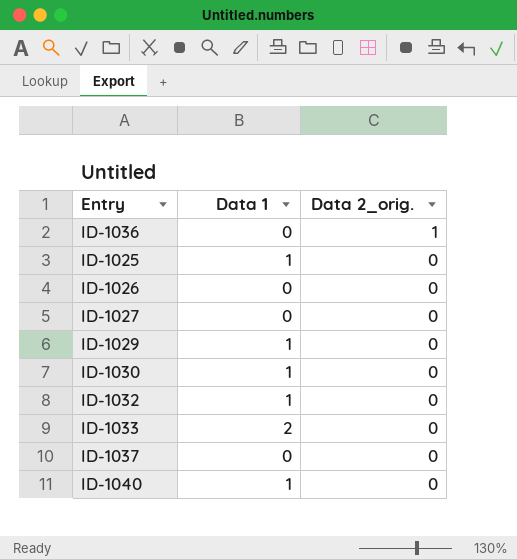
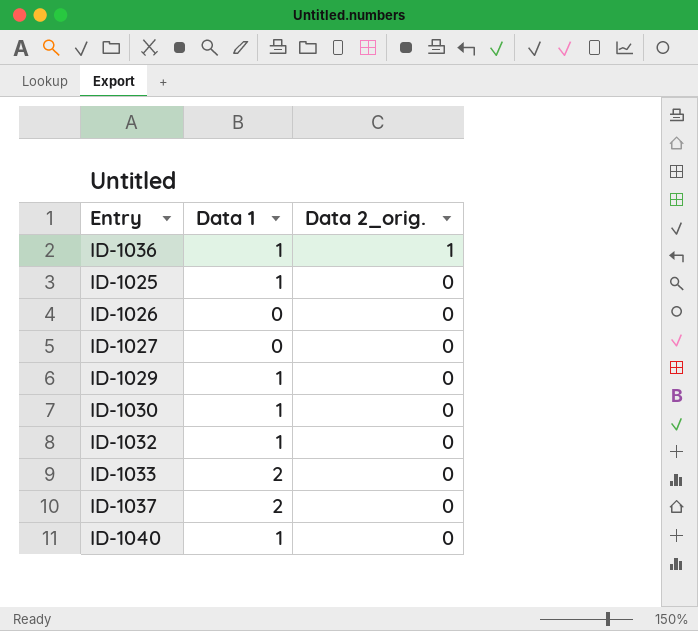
ID-1036 | Data 1: 0 -> 1
ID-1037 | Data 1: 0 -> 2

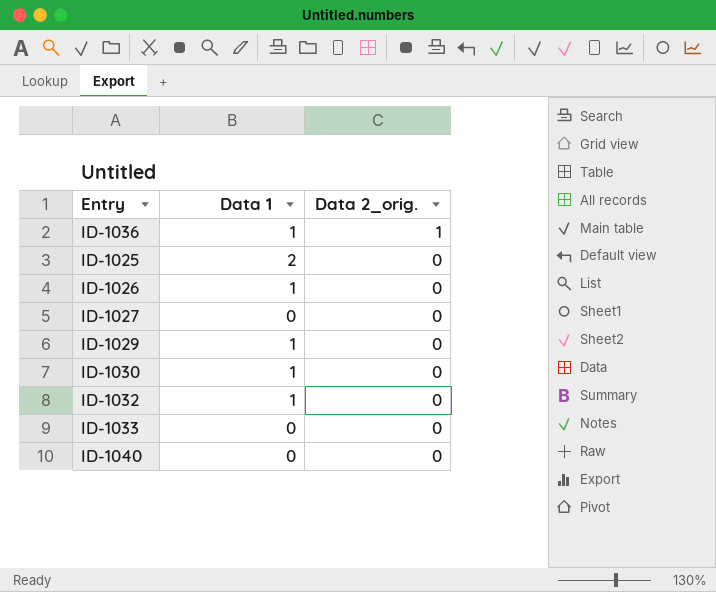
row ID-1037: 2 | 0 -> none
ID-1025 | Data 1: 1 -> 2
ID-1026 | Data 1: 0 -> 1
ID-1033 | Data 1: 2 -> 0
ID-1040 | Data 1: 1 -> 0

